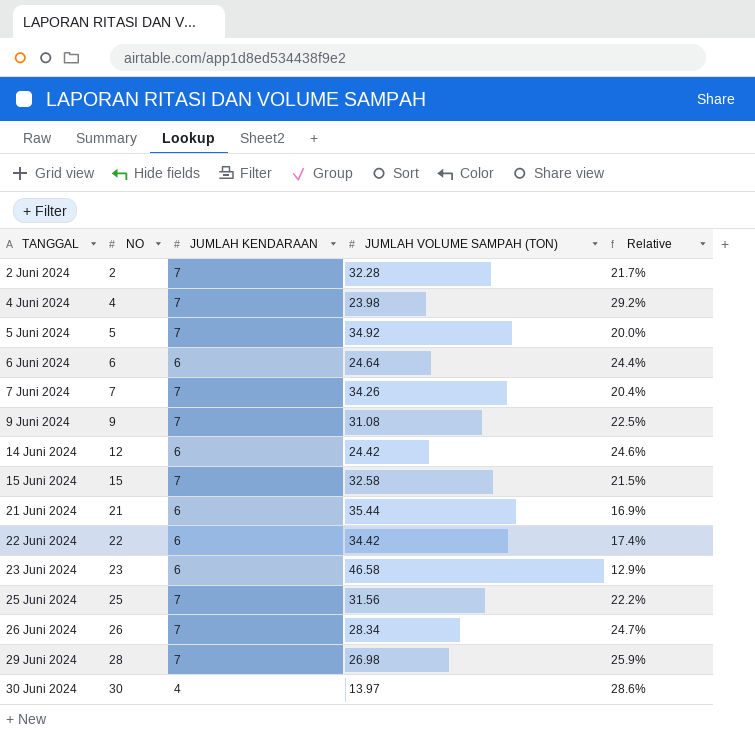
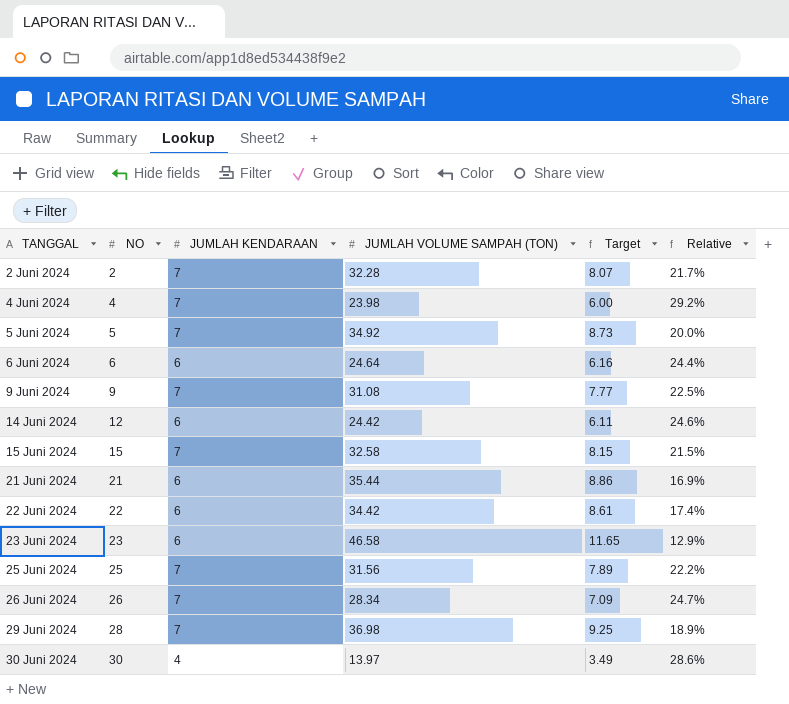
column Target | formula: none -> [JUMLAH VOLUME SAMPAH (TON)] * 0.25
row 7 Juni 2024: 7 | 7 | 34.26 | 20.4% -> none
29 Juni 2024 | JUMLAH VOLUME SAMPAH (TON): 26.98 -> 36.98
29 Juni 2024 | Relative: 25.9% -> 18.9%

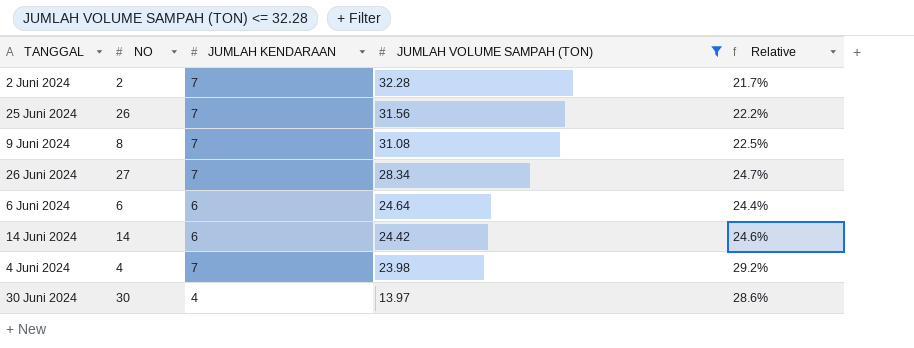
filter: none -> JUMLAH VOLUME SAMPAH (TON) <= 32.28
row order: TANGGAL ascending -> JUMLAH VOLUME SAMPAH (TON) descending
column Target | formula: [JUMLAH VOLUME SAMPAH (TON)] * 0.25 -> none
25 Juni 2024 | NO: 25 -> 26
9 Juni 2024 | NO: 9 -> 8
26 Juni 2024 | NO: 26 -> 27
14 Juni 2024 | NO: 12 -> 14

